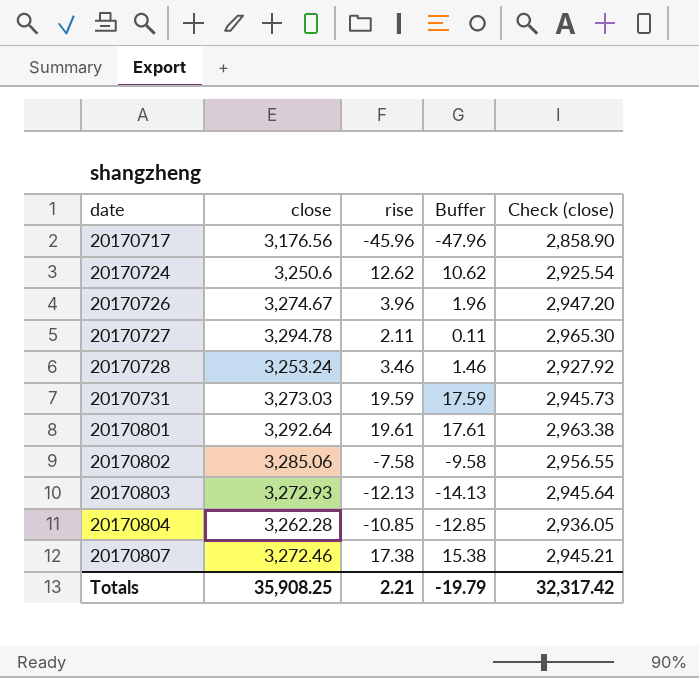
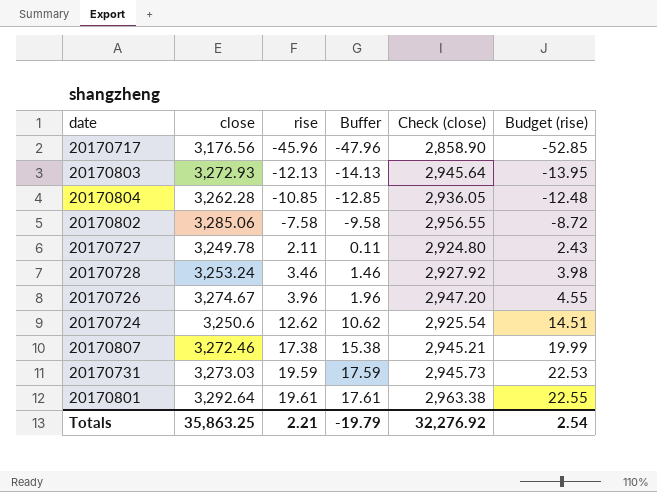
row order: date ascending -> rise ascending
column Budget (rise) | formula: none -> [rise] * 1.15
20170727 | close: 3,294.78 -> 3,249.78
20170727 | Check (close): 2,965.30 -> 2,924.80
Totals | close: 35,908.25 -> 35,863.25
Totals | Check (close): 32,317.42 -> 32,276.92

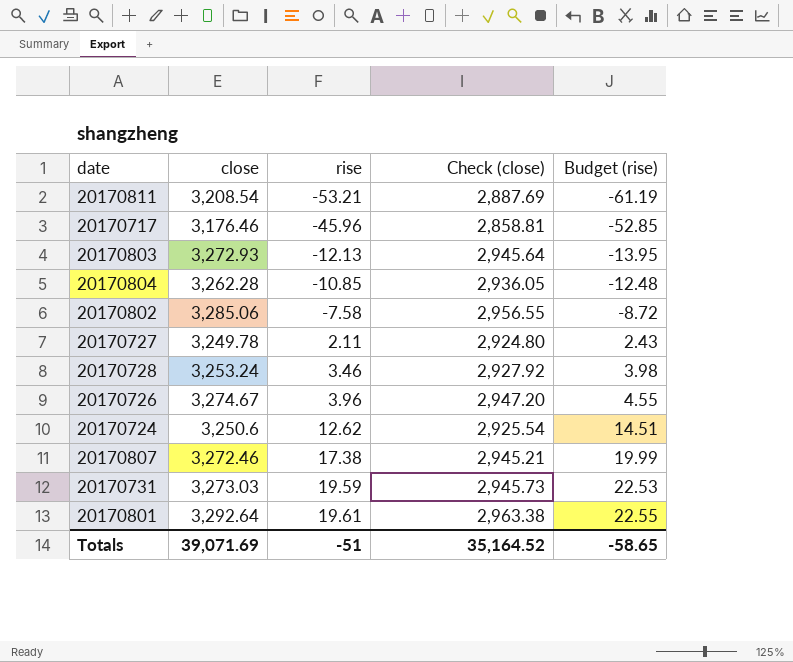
column Buffer | formula: [rise] - 2 -> none
row 20170811: none -> 3,208.54 | -53.21 | 2,887.69 | -61.19
20170717 | close: 3,176.56 -> 3,176.46
20170717 | Check (close): 2,858.90 -> 2,858.81
Totals | close: 35,863.25 -> 39,071.69
Totals | rise: 2.21 -> -51
Totals | Check (close): 32,276.92 -> 35,164.52
Totals | Budget (rise): 2.54 -> -58.65

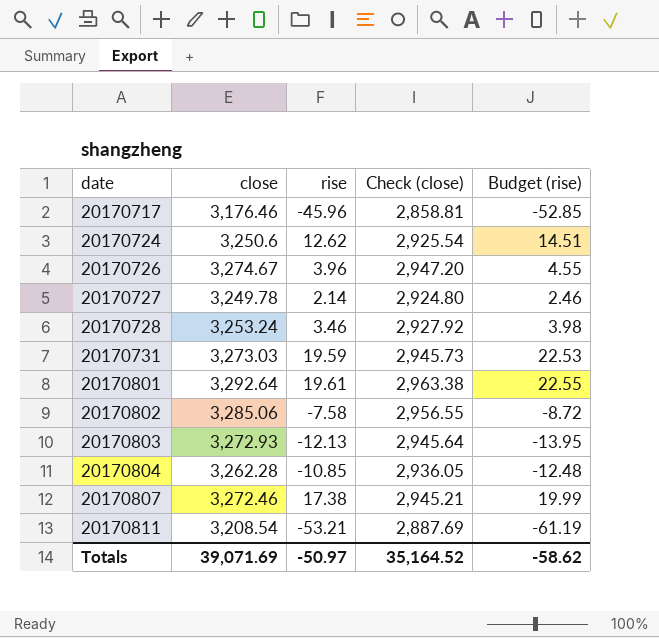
row order: rise ascending -> date ascending
20170727 | rise: 2.11 -> 2.14
20170727 | Budget (rise): 2.43 -> 2.46
Totals | rise: -51 -> -50.97
Totals | Budget (rise): -58.65 -> -58.62

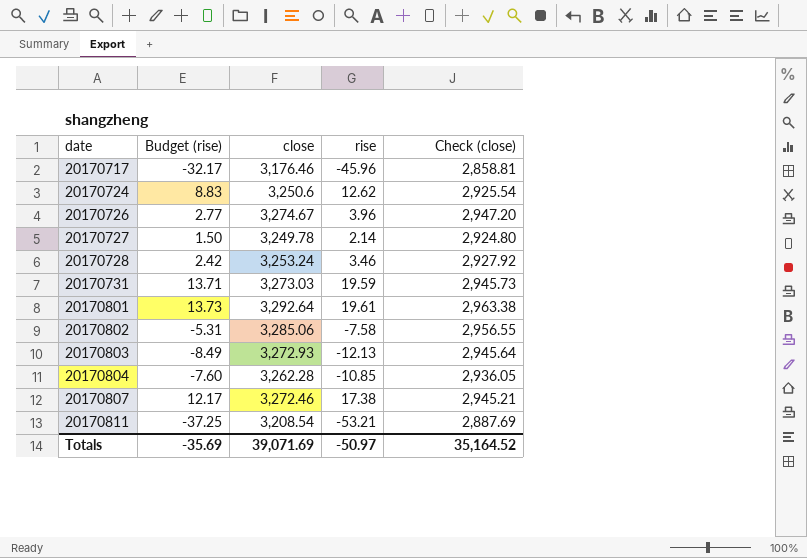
column Budget (rise) | formula: [rise] * 1.15 -> [rise] * 0.7
column Budget (rise) | position: 5 -> 2
Totals | Budget (rise): -58.62 -> -35.69

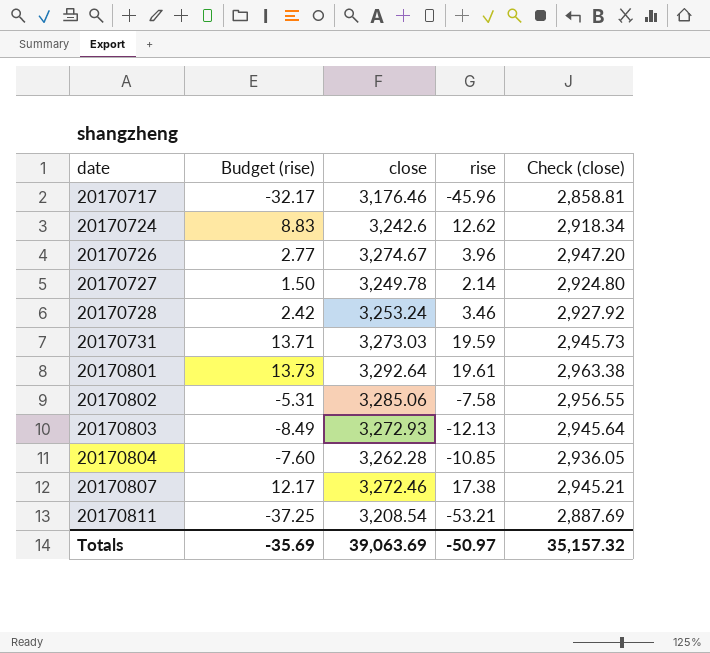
20170724 | close: 3,250.6 -> 3,242.6
20170724 | Check (close): 2,925.54 -> 2,918.34
Totals | close: 39,071.69 -> 39,063.69
Totals | Check (close): 35,164.52 -> 35,157.32

